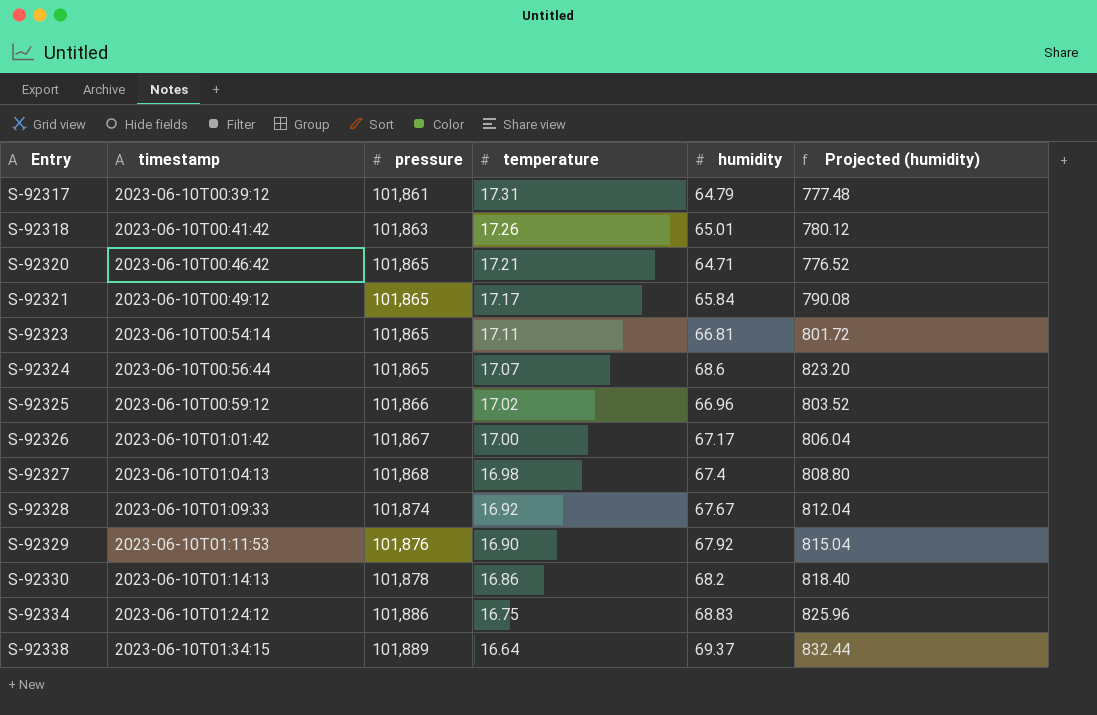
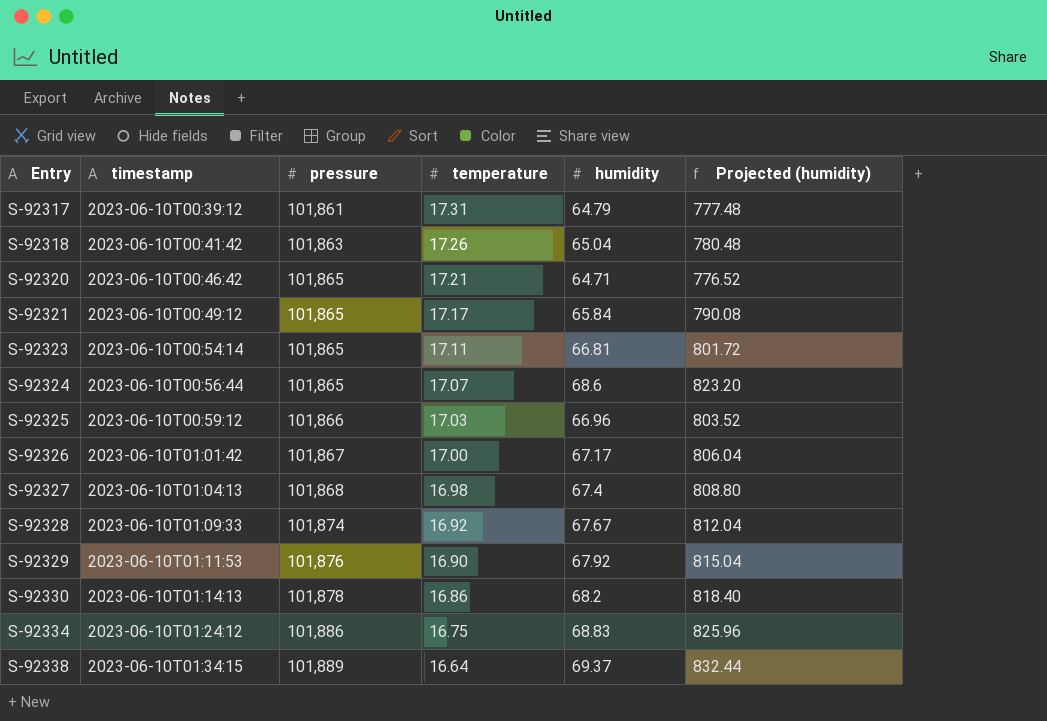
S-92318 | humidity: 65.01 -> 65.04
S-92318 | Projected (humidity): 780.12 -> 780.48
S-92325 | temperature: 17.02 -> 17.03

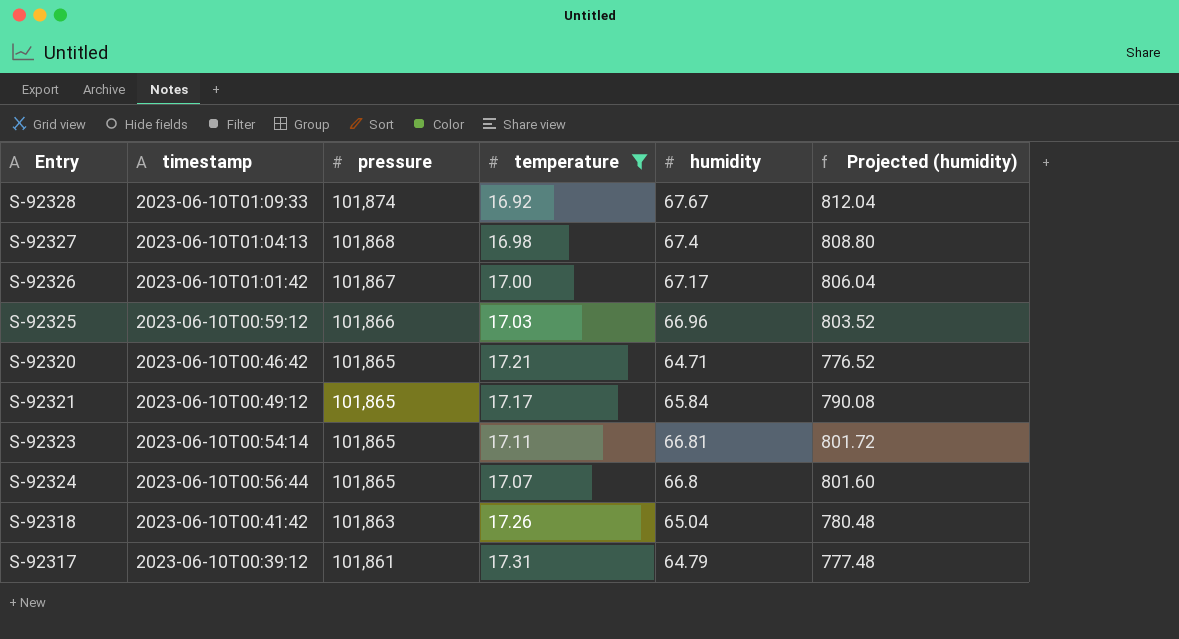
filter: none -> temperature >= 16.92
row order: Entry ascending -> pressure descending
S-92324 | humidity: 68.6 -> 66.8
S-92324 | Projected (humidity): 823.20 -> 801.60

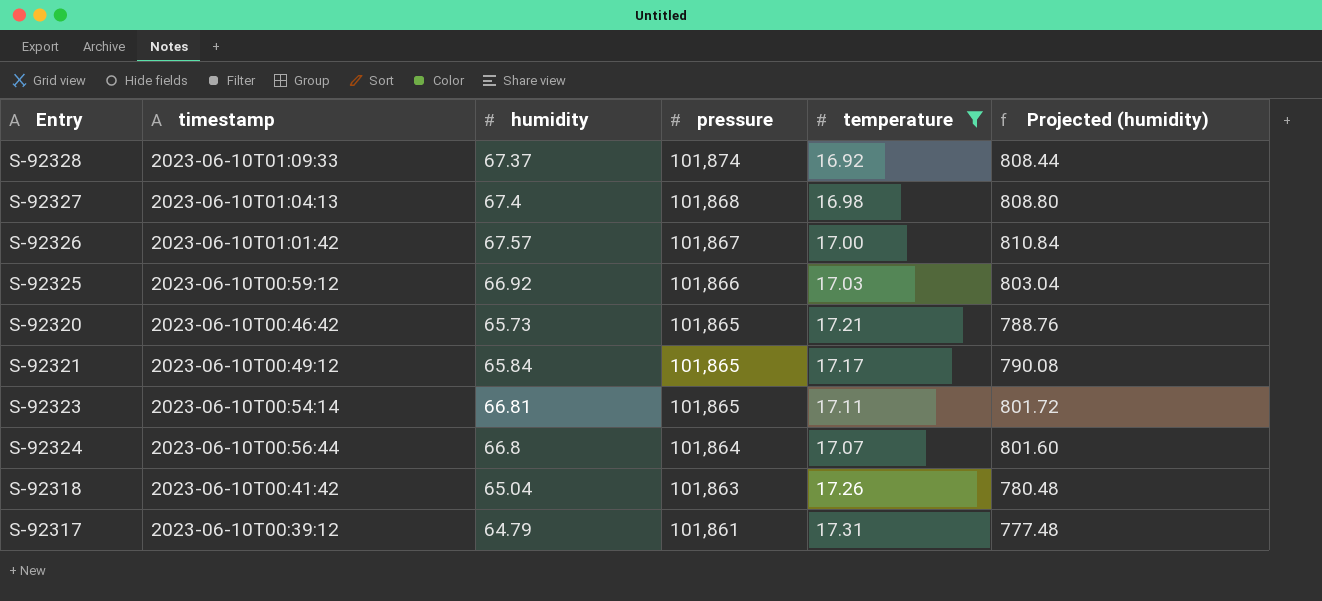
column humidity | position: 5 -> 3
S-92328 | humidity: 67.67 -> 67.37
S-92328 | Projected (humidity): 812.04 -> 808.44
S-92326 | humidity: 67.17 -> 67.57
S-92326 | Projected (humidity): 806.04 -> 810.84
S-92325 | humidity: 66.96 -> 66.92
S-92325 | Projected (humidity): 803.52 -> 803.04
S-92320 | humidity: 64.71 -> 65.73
S-92320 | Projected (humidity): 776.52 -> 788.76
S-92324 | pressure: 101,865 -> 101,864

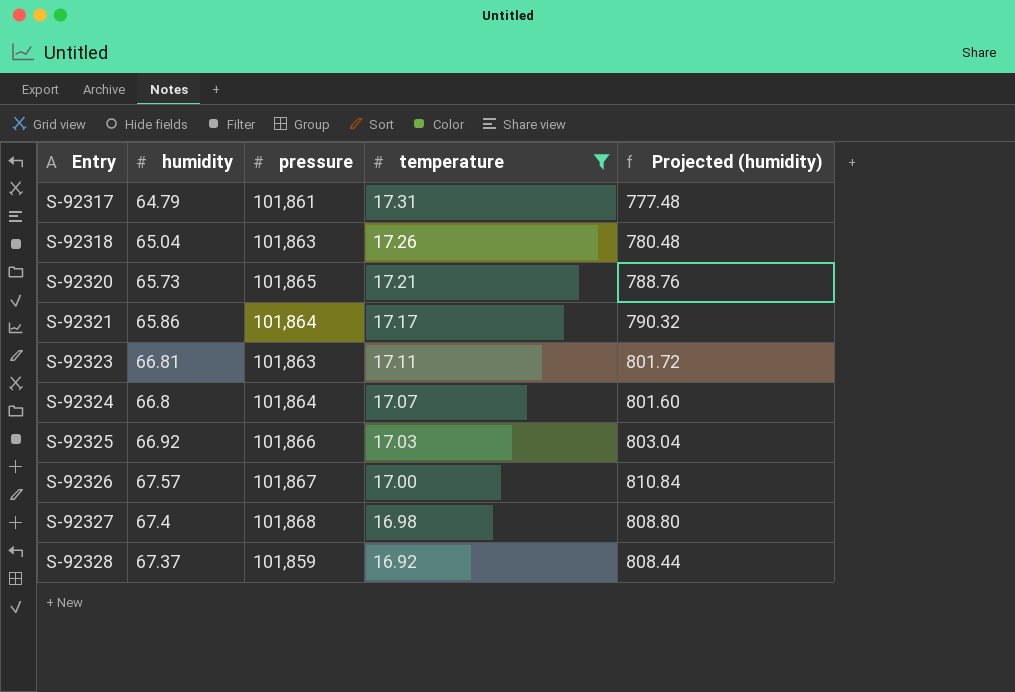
row order: pressure descending -> Entry ascending
column timestamp | position: 2 -> none
S-92321 | humidity: 65.84 -> 65.86
S-92321 | pressure: 101,865 -> 101,864
S-92321 | Projected (humidity): 790.08 -> 790.32
S-92323 | pressure: 101,865 -> 101,863
S-92328 | pressure: 101,874 -> 101,859

